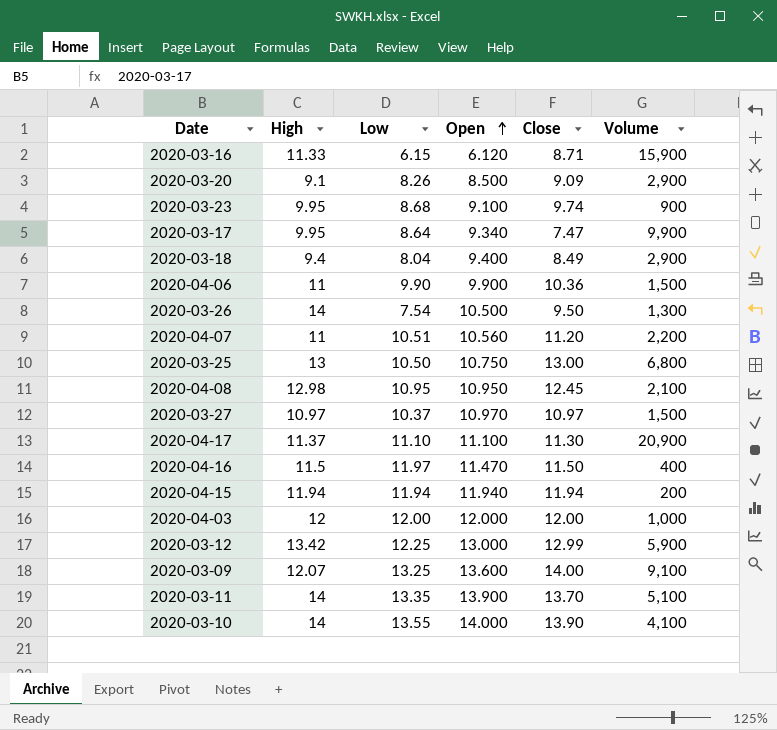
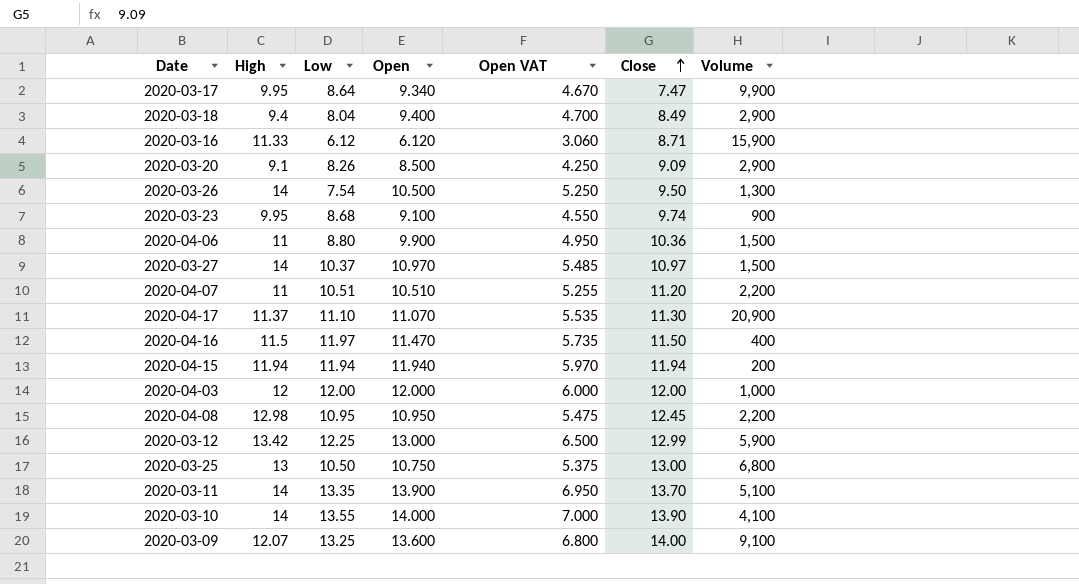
row order: Open ascending -> Close ascending
column Open VAT | formula: none -> [Open] * 0.5
2020-03-16 | Low: 6.15 -> 6.12
2020-04-06 | Low: 9.90 -> 8.80
2020-03-27 | High: 10.97 -> 14
2020-04-07 | Open: 10.560 -> 10.510
2020-04-17 | Open: 11.100 -> 11.070
2020-04-08 | Volume: 2,100 -> 2,200

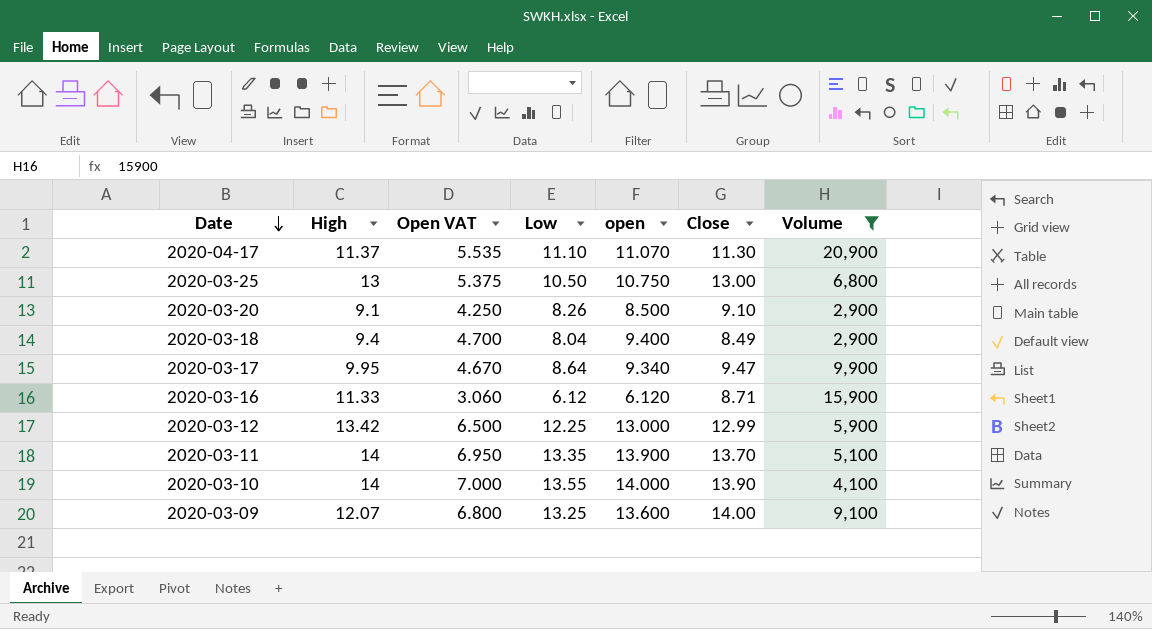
filter: none -> Volume >= 2,900
row order: Close ascending -> Date descending
column Open VAT | position: 5 -> 3
column name: Open -> open
2020-03-20 | Close: 9.09 -> 9.10
2020-03-17 | Close: 7.47 -> 9.47

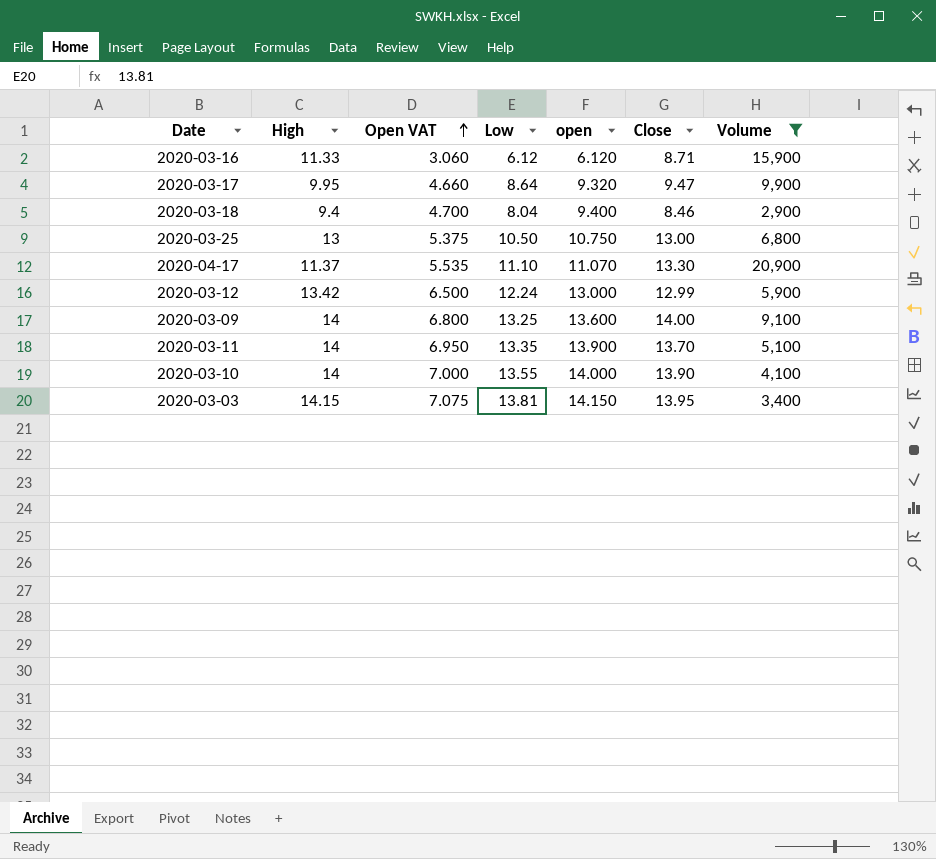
row order: Date descending -> Open VAT ascending
row 2020-03-20: 9.1 | 4.250 | 8.26 | 8.500 | 9.10 | 2,900 -> none
2020-03-17 | Open VAT: 4.670 -> 4.660
2020-03-17 | open: 9.340 -> 9.320
2020-03-18 | Close: 8.49 -> 8.46
2020-04-17 | Close: 11.30 -> 13.30
2020-03-12 | Low: 12.25 -> 12.24
2020-03-09 | High: 12.07 -> 14
row 2020-03-03: none -> 14.15 | 7.075 | 13.81 | 14.150 | 13.95 | 3,400

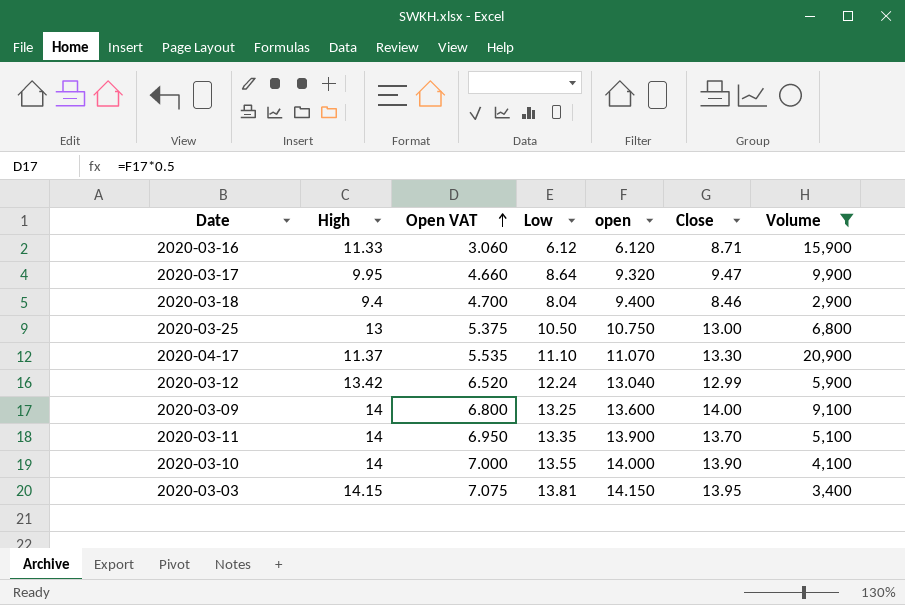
2020-03-12 | Open VAT: 6.500 -> 6.520
2020-03-12 | open: 13.000 -> 13.040

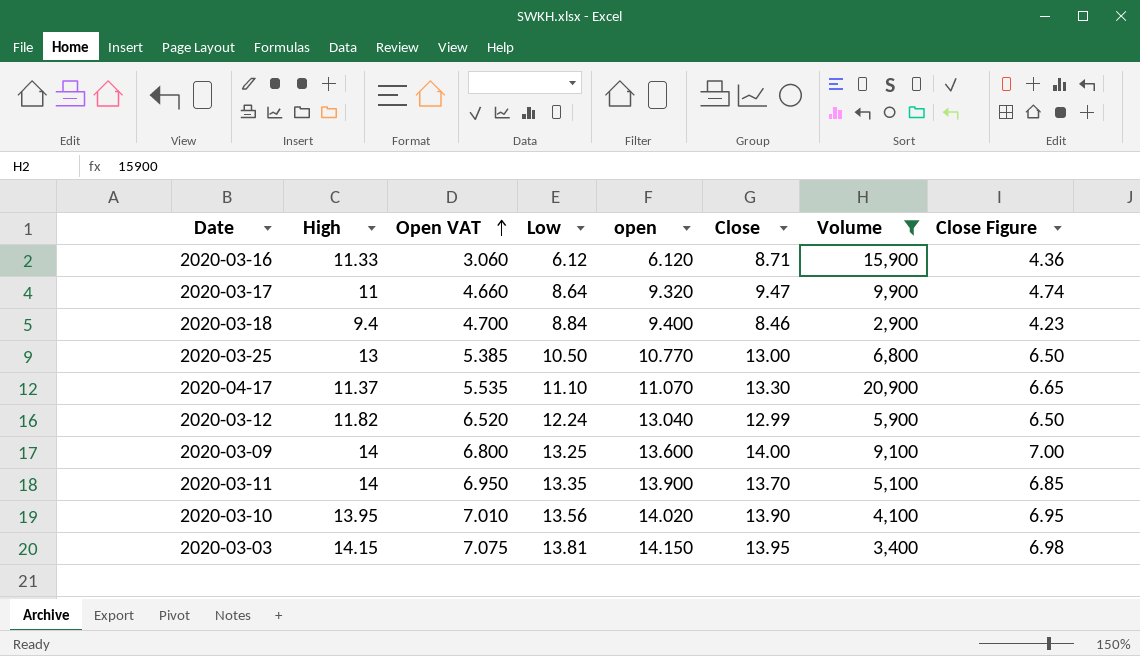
column Close Figure | formula: none -> [Close] * 0.5
2020-03-17 | High: 9.95 -> 11
2020-03-18 | Low: 8.04 -> 8.84
2020-03-25 | Open VAT: 5.375 -> 5.385
2020-03-25 | open: 10.750 -> 10.770
2020-03-12 | High: 13.42 -> 11.82
2020-03-10 | High: 14 -> 13.95
2020-03-10 | Open VAT: 7.000 -> 7.010
2020-03-10 | Low: 13.55 -> 13.56
2020-03-10 | open: 14.000 -> 14.020

